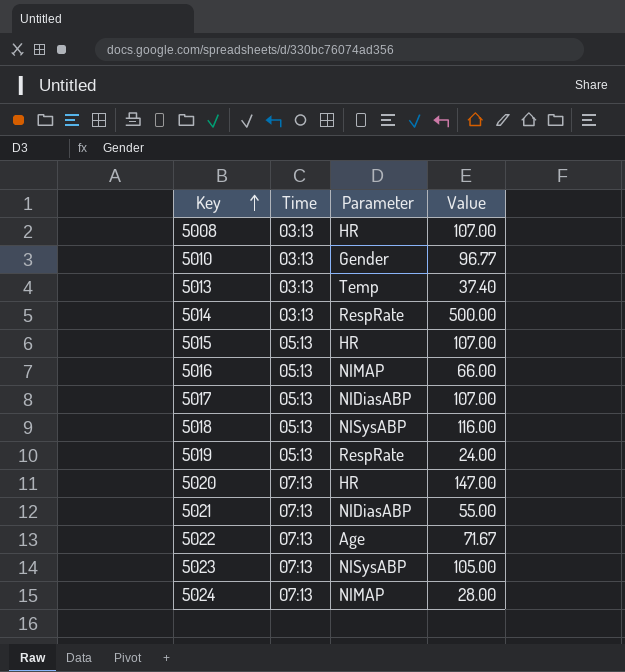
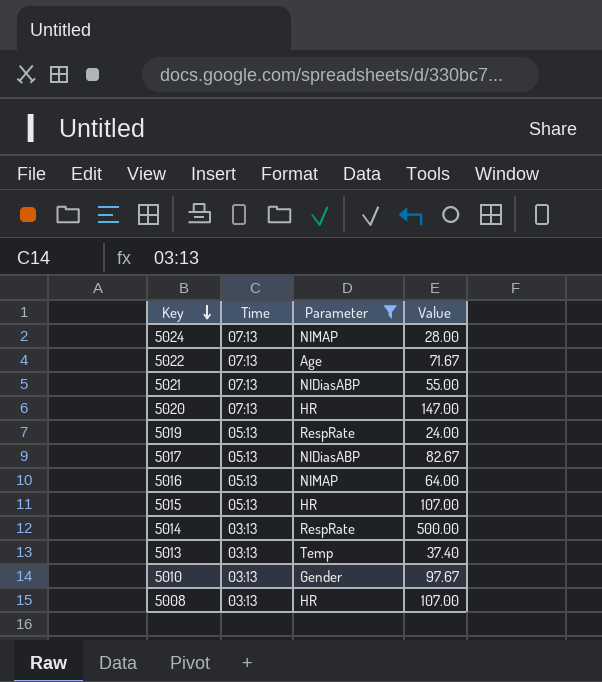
filter: none -> Parameter != NISysABP
row order: Key ascending -> Key descending
5017 | Value: 107.00 -> 82.67
5016 | Value: 66.00 -> 64.00
5010 | Value: 96.77 -> 97.67

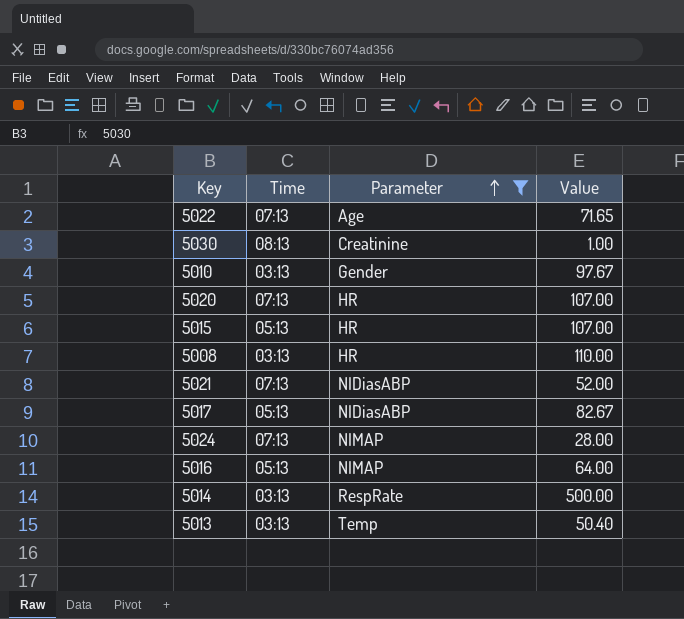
row order: Key descending -> Parameter ascending
row 5019: 05:13 | RespRate | 24.00 -> none
5022 | Value: 71.67 -> 71.65
row 5030: none -> 08:13 | Creatinine | 1.00
5020 | Value: 147.00 -> 107.00
5008 | Value: 107.00 -> 110.00
5021 | Value: 55.00 -> 52.00
5013 | Value: 37.40 -> 50.40

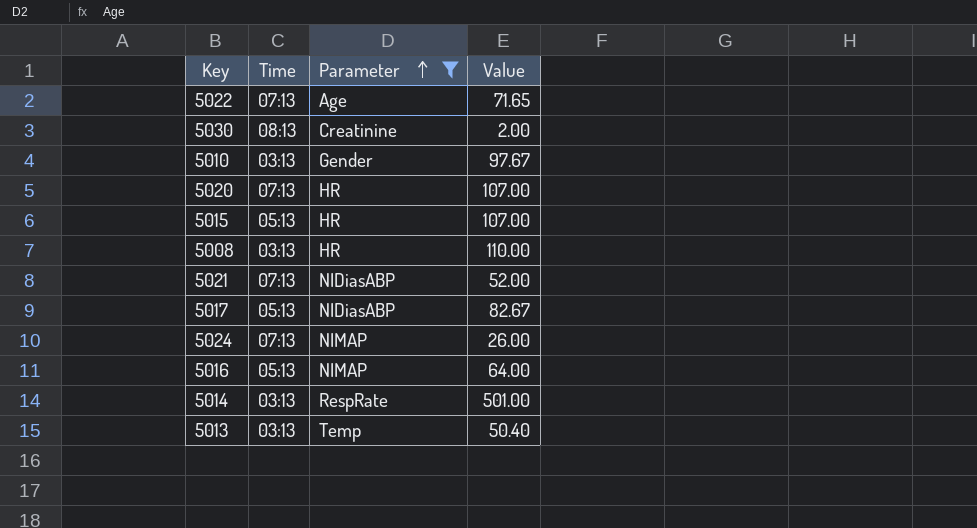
5030 | Value: 1.00 -> 2.00
5024 | Value: 28.00 -> 26.00
5014 | Value: 500.00 -> 501.00

